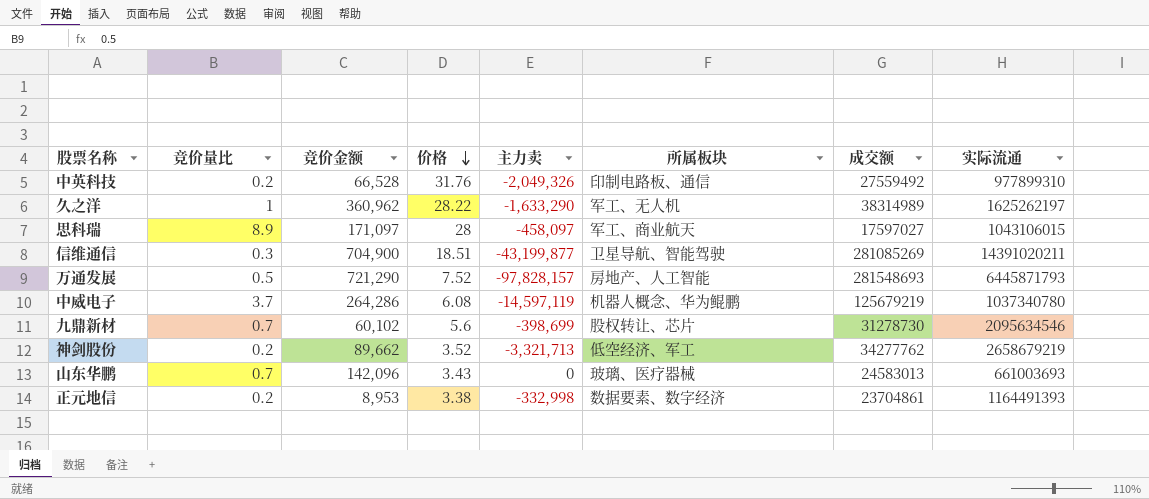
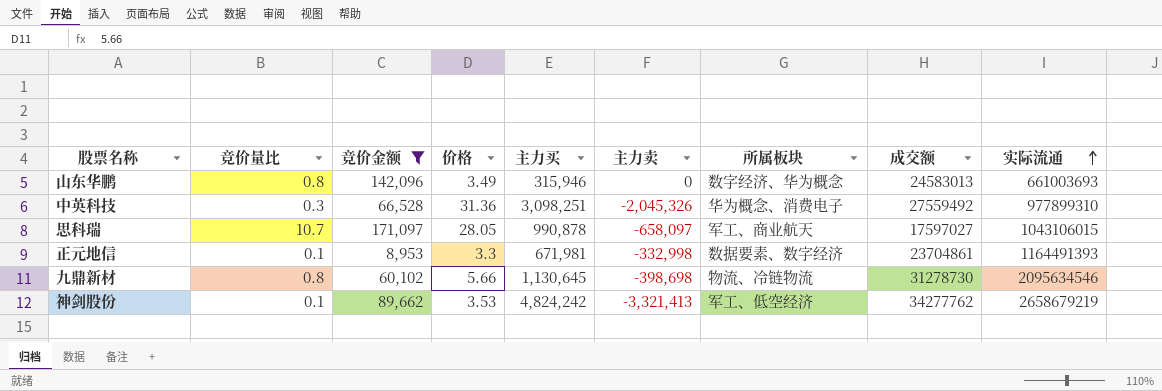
filter: none -> 竞价金额 <= 171,097
row order: 价格 descending -> 实际流通 ascending
column 主力买 | position: none -> 5
山东华鹏 | 竞价量比: 0.7 -> 0.8
山东华鹏 | 价格: 3.43 -> 3.49
山东华鹏 | 所属板块: 玻璃、医疗器械 -> 数字经济、华为概念
中英科技 | 竞价量比: 0.2 -> 0.3
中英科技 | 价格: 31.76 -> 31.36
中英科技 | 主力卖: -2,049,326 -> -2,045,326
中英科技 | 所属板块: 印制电路板、通信 -> 华为概念、消费电子
思科瑞 | 竞价量比: 8.9 -> 10.7
思科瑞 | 价格: 28 -> 28.05
思科瑞 | 主力卖: -458,097 -> -658,097
正元地信 | 竞价量比: 0.2 -> 0.1
正元地信 | 价格: 3.38 -> 3.3
九鼎新材 | 竞价量比: 0.7 -> 0.8
九鼎新材 | 价格: 5.6 -> 5.66
九鼎新材 | 主力卖: -398,699 -> -398,698
九鼎新材 | 所属板块: 股权转让、芯片 -> 物流、冷链物流
神剑股份 | 竞价量比: 0.2 -> 0.1
神剑股份 | 价格: 3.52 -> 3.53
神剑股份 | 主力卖: -3,321,713 -> -3,321,413
神剑股份 | 所属板块: 低空经济、军工 -> 军工、低空经济

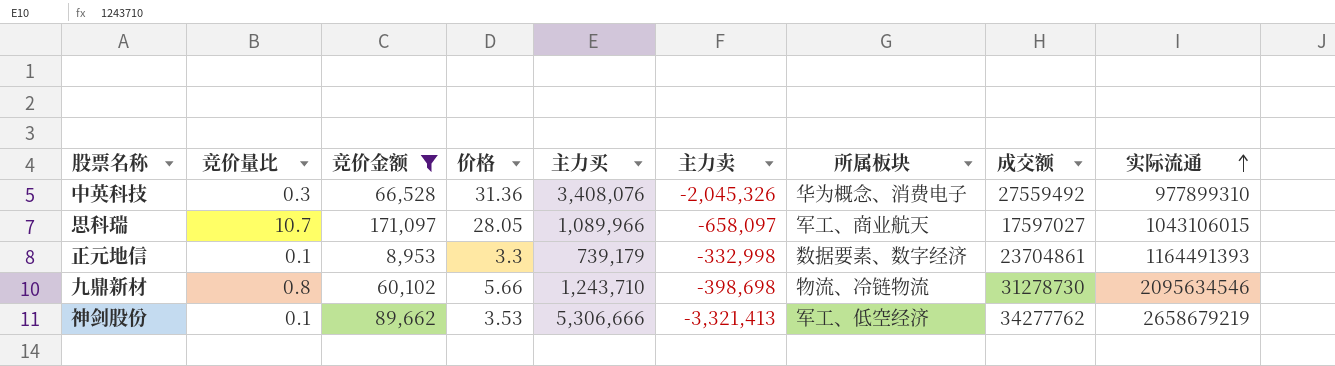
row 山东华鹏: 0.8 | 142,096 | 3.49 | 315,946 | 0 | 数字经济、华为概念 | 24583013 | 661003693 -> none
中英科技 | 主力买: 3,098,251 -> 3,408,076
思科瑞 | 主力买: 990,878 -> 1,089,966
正元地信 | 主力买: 671,981 -> 739,179
九鼎新材 | 主力买: 1,130,645 -> 1,243,710
神剑股份 | 主力买: 4,824,242 -> 5,306,666

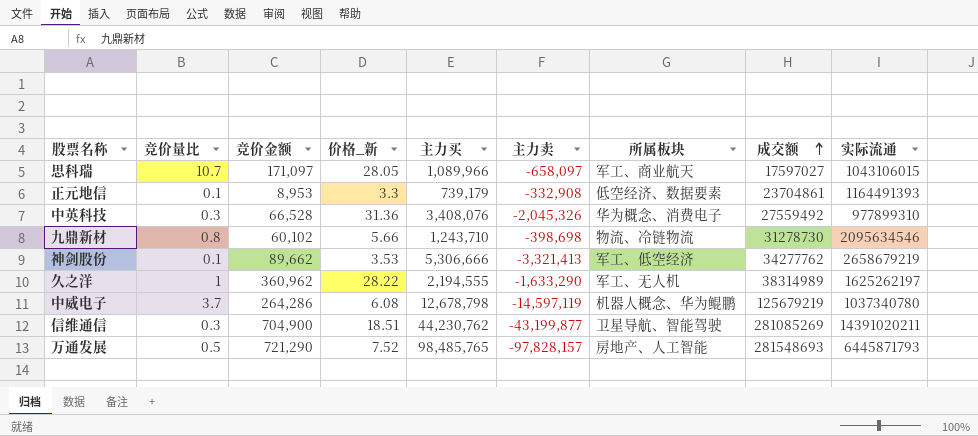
filter: 竞价金额 <= 171,097 -> none
row order: 实际流通 ascending -> 成交额 ascending
column name: 价格 -> 价格_新
正元地信 | 主力卖: -332,998 -> -332,908
正元地信 | 所属板块: 数据要素、数字经济 -> 低空经济、数据要素

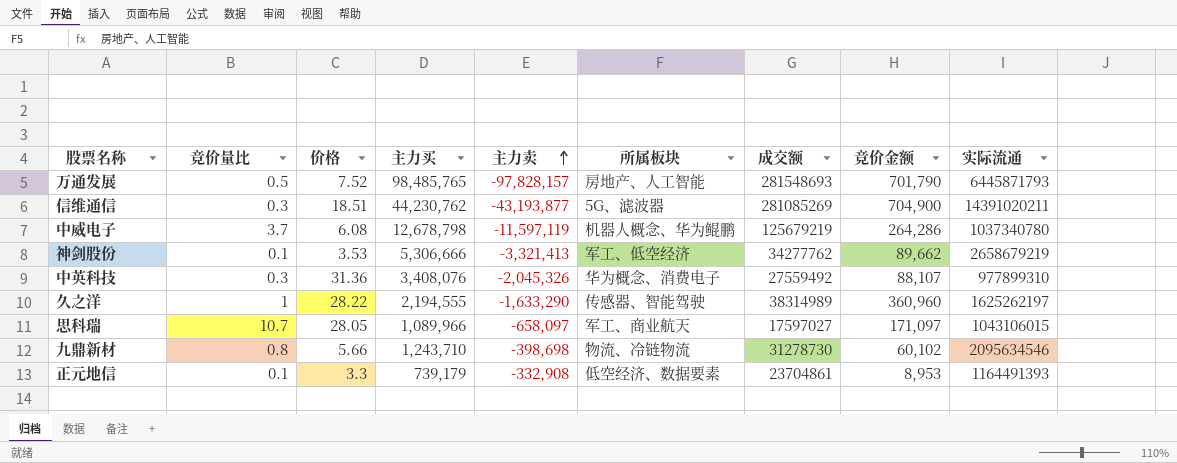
row order: 成交额 ascending -> 主力卖 ascending
column name: 价格_新 -> 价格
column 竞价金额 | position: 3 -> 8
万通发展 | 竞价金额: 721,290 -> 701,790
信维通信 | 主力卖: -43,199,877 -> -43,193,877
信维通信 | 所属板块: 卫星导航、智能驾驶 -> 5G、滤波器
中威电子 | 主力卖: -14,597,119 -> -11,597,119
中英科技 | 竞价金额: 66,528 -> 88,107
久之洋 | 所属板块: 军工、无人机 -> 传感器、智能驾驶
久之洋 | 竞价金额: 360,962 -> 360,960

